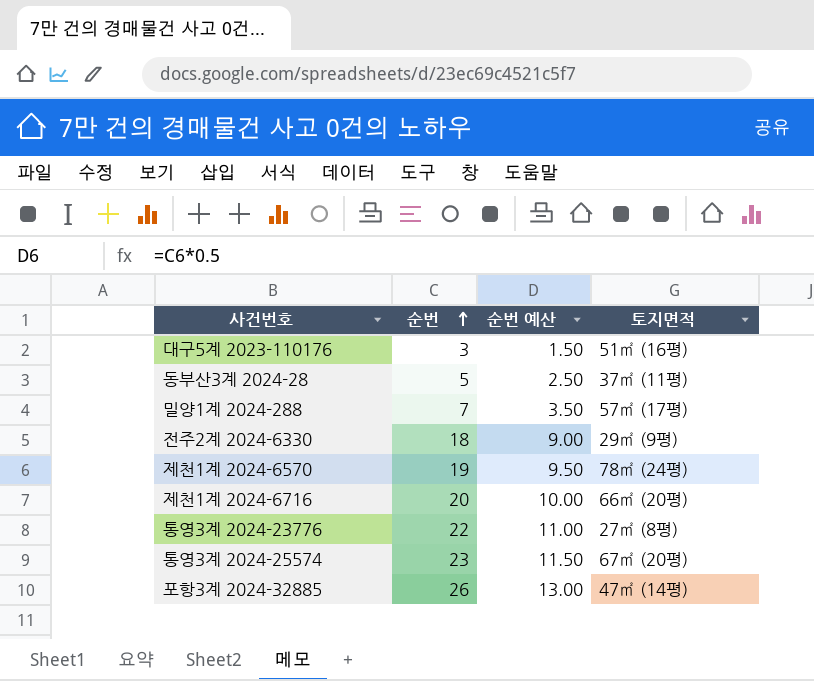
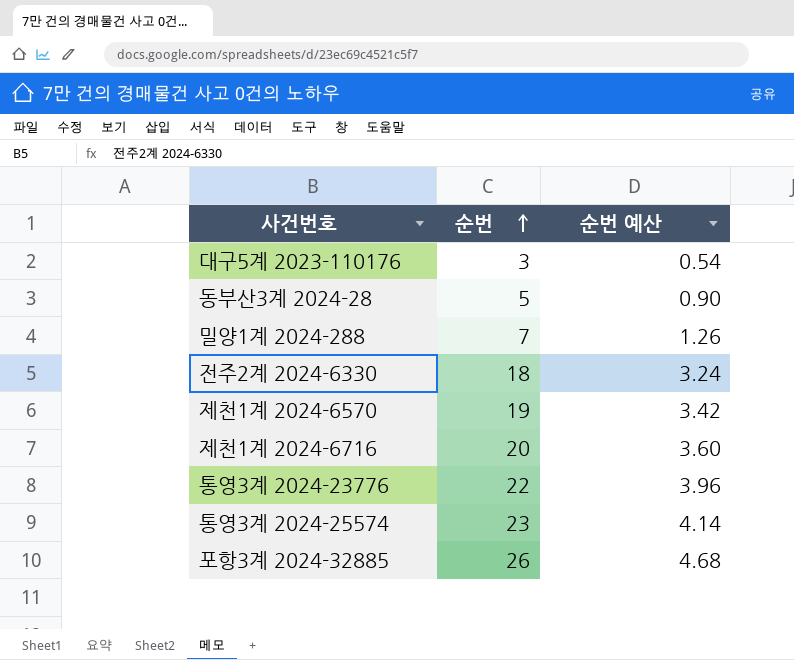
column 토지면적 | position: 4 -> none
column 순번 예산 | formula: [순번] * 0.5 -> [순번] * 0.18

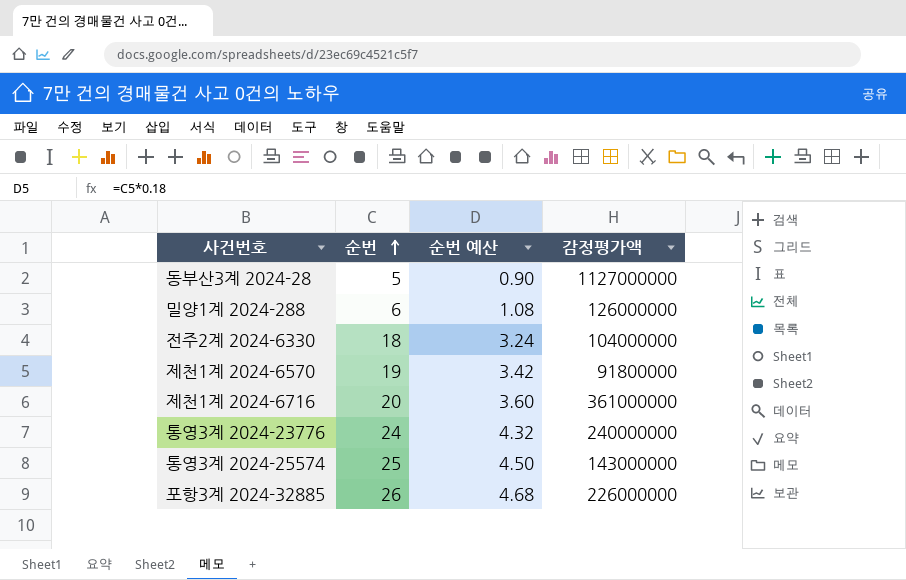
column 감정평가액 | position: none -> 4
row 대구5계 2023-110176: 3 | 0.54 -> none
밀양1계 2024-288 | 순번: 7 -> 6
밀양1계 2024-288 | 순번 예산: 1.26 -> 1.08
통영3계 2024-23776 | 순번: 22 -> 24
통영3계 2024-23776 | 순번 예산: 3.96 -> 4.32
통영3계 2024-25574 | 순번: 23 -> 25
통영3계 2024-25574 | 순번 예산: 4.14 -> 4.50

